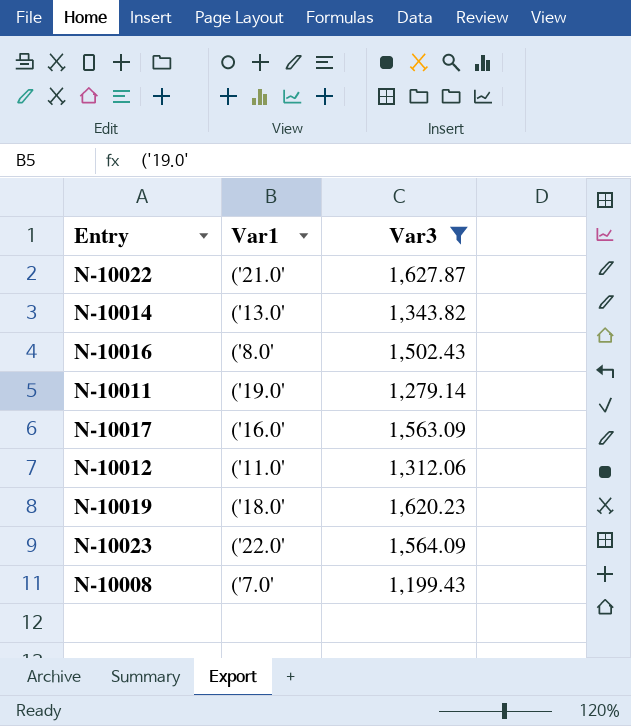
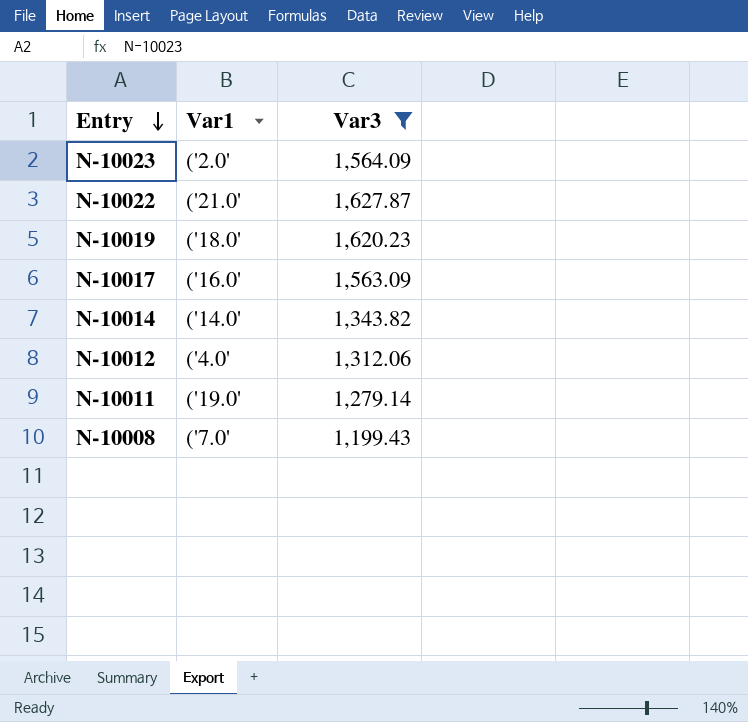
row order: none -> Entry descending
row N-10016: ('8.0' | 1,502.43 -> none
N-10023 | Var1: ('22.0' -> ('2.0'
N-10014 | Var1: ('13.0' -> ('14.0'
N-10012 | Var1: ('11.0' -> ('4.0'

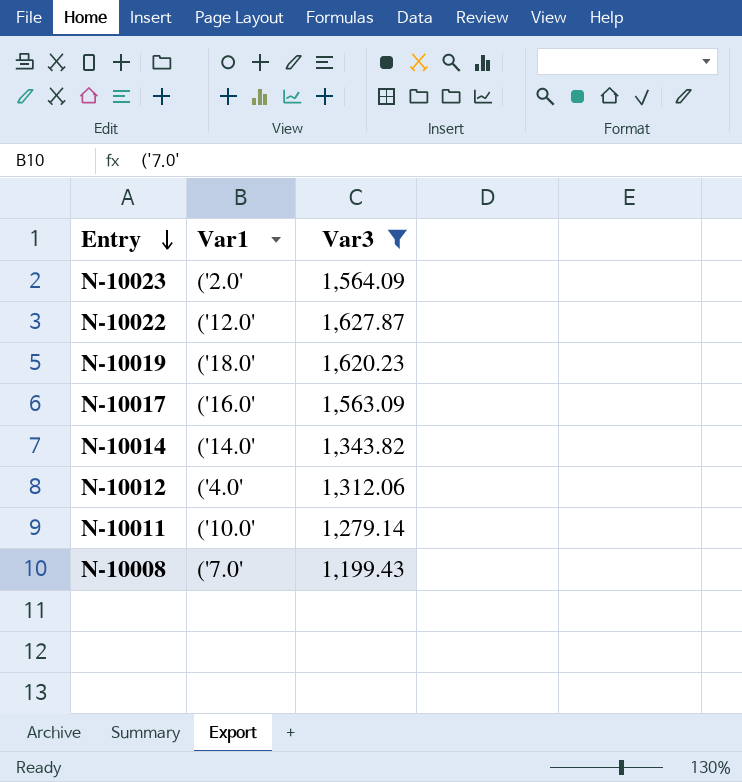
N-10022 | Var1: ('21.0' -> ('12.0'
N-10011 | Var1: ('19.0' -> ('10.0'

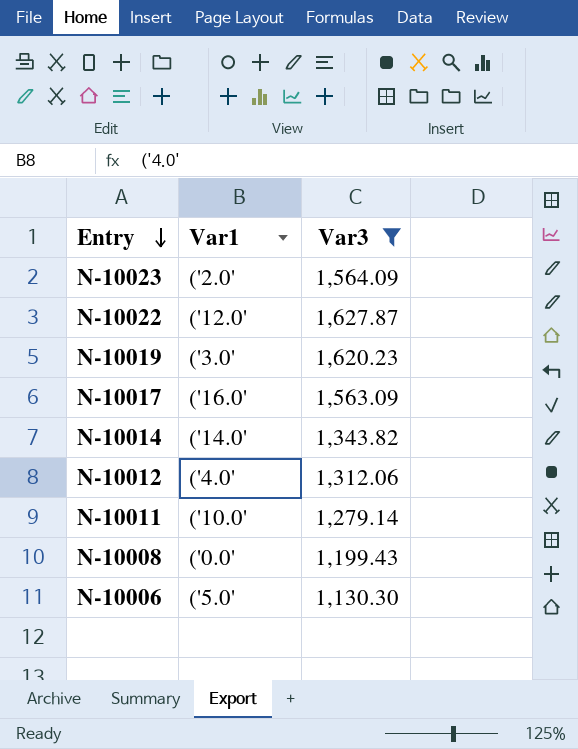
N-10019 | Var1: ('18.0' -> ('3.0'
N-10008 | Var1: ('7.0' -> ('0.0'
row N-10006: none -> ('5.0' | 1,130.30

